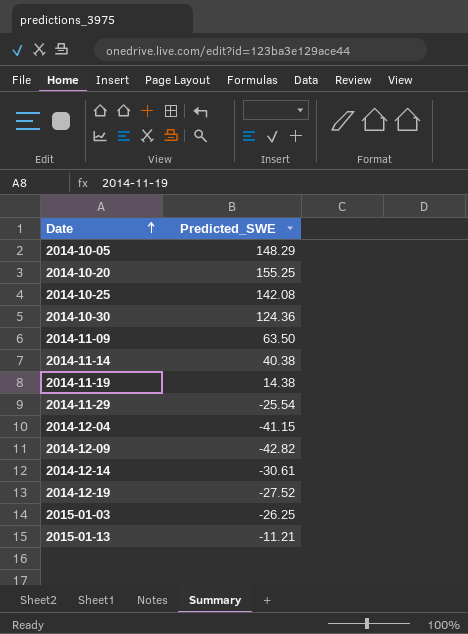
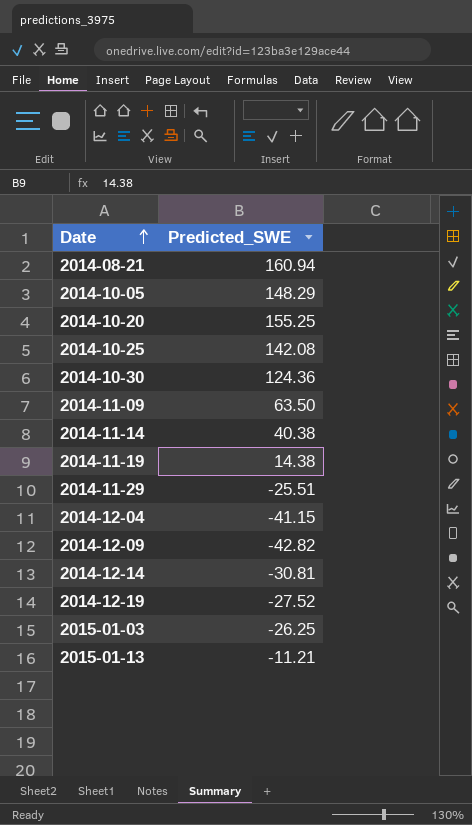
row 2014-08-21: none -> 160.94
2014-11-29 | Predicted_SWE: -25.54 -> -25.51
2014-12-14 | Predicted_SWE: -30.61 -> -30.81

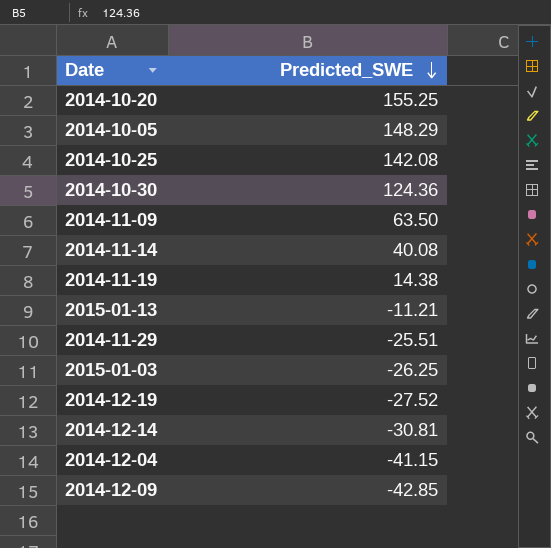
row order: Date ascending -> Predicted_SWE descending
row 2014-08-21: 160.94 -> none
2014-11-14 | Predicted_SWE: 40.38 -> 40.08
2014-12-09 | Predicted_SWE: -42.82 -> -42.85

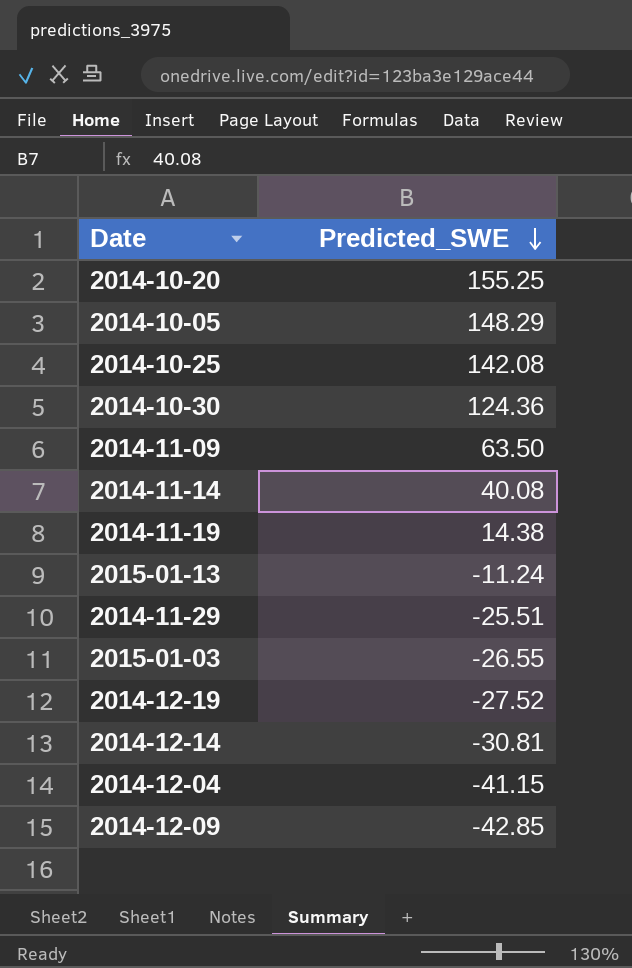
2015-01-13 | Predicted_SWE: -11.21 -> -11.24
2015-01-03 | Predicted_SWE: -26.25 -> -26.55

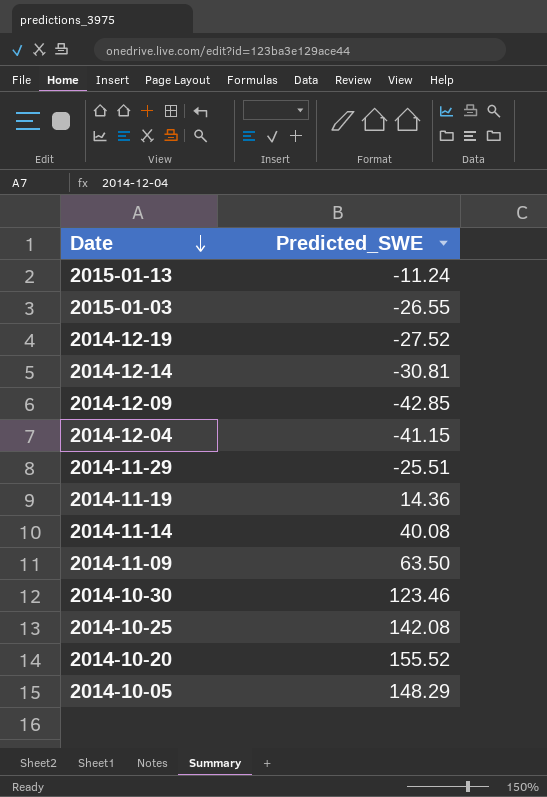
row order: Predicted_SWE descending -> Date descending
2014-11-19 | Predicted_SWE: 14.38 -> 14.36
2014-10-30 | Predicted_SWE: 124.36 -> 123.46
2014-10-20 | Predicted_SWE: 155.25 -> 155.52

